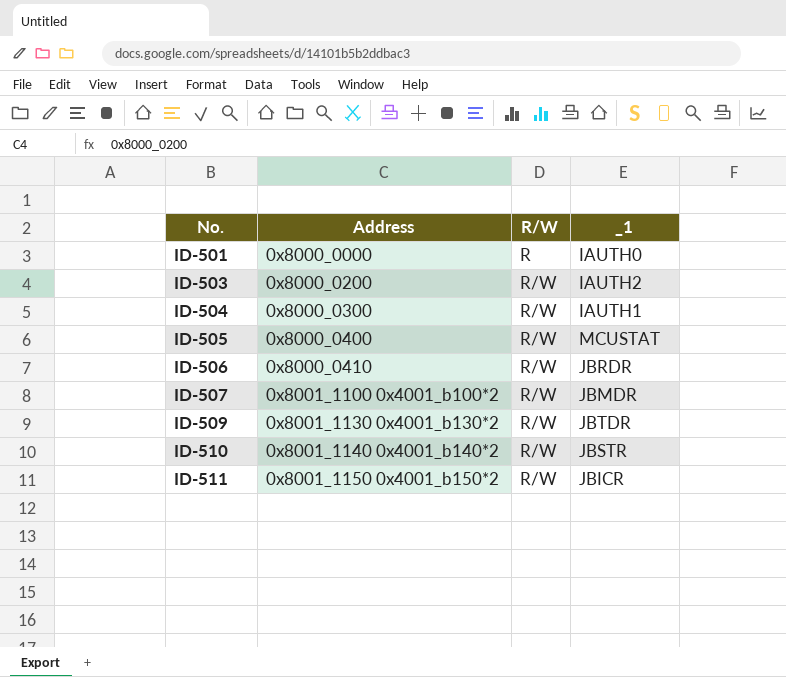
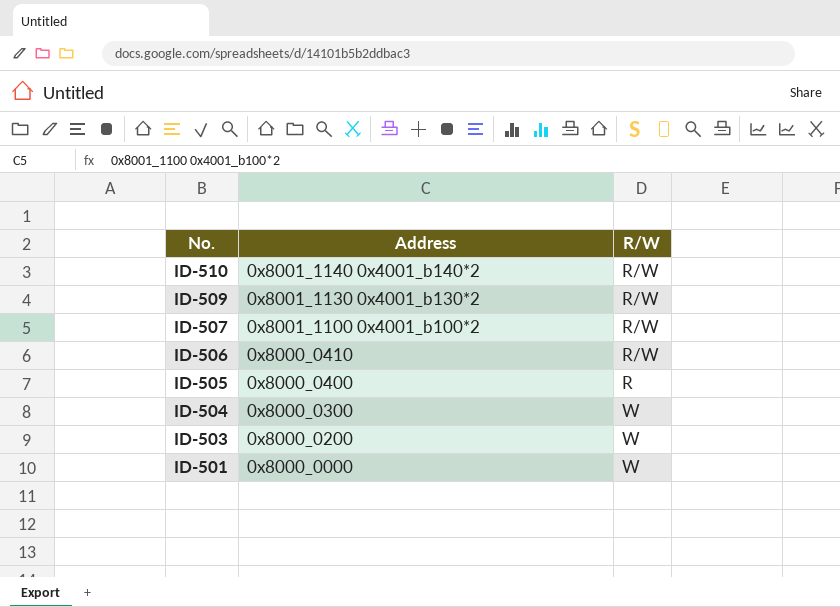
row order: No. ascending -> No. descending
column _1 | position: 4 -> none
row ID-511: 0x8001_1150 0x4001_b150*2 | R/W | JBICR -> none
ID-505 | R/W: R/W -> R
ID-504 | R/W: R/W -> W
ID-503 | R/W: R/W -> W
ID-501 | R/W: R -> W

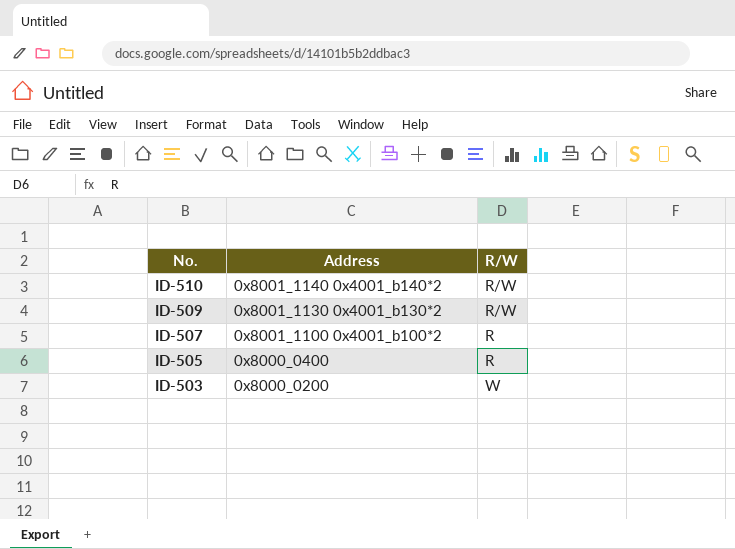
row ID-506: 0x8000_0410 | R/W -> none
row ID-504: 0x8000_0300 | W -> none
row ID-501: 0x8000_0000 | W -> none
ID-507 | R/W: R/W -> R

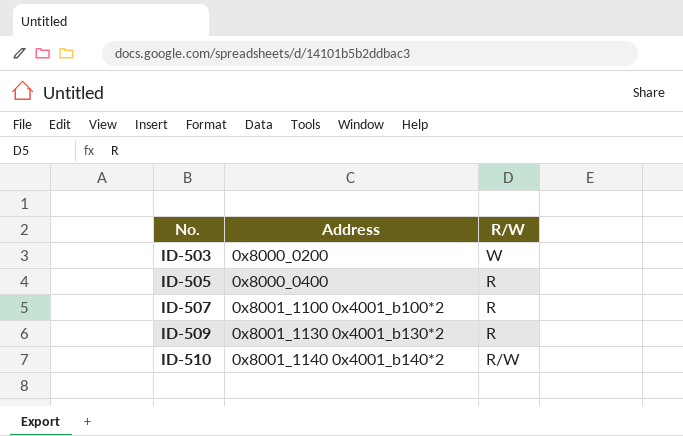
row order: No. descending -> No. ascending
ID-509 | R/W: R/W -> R

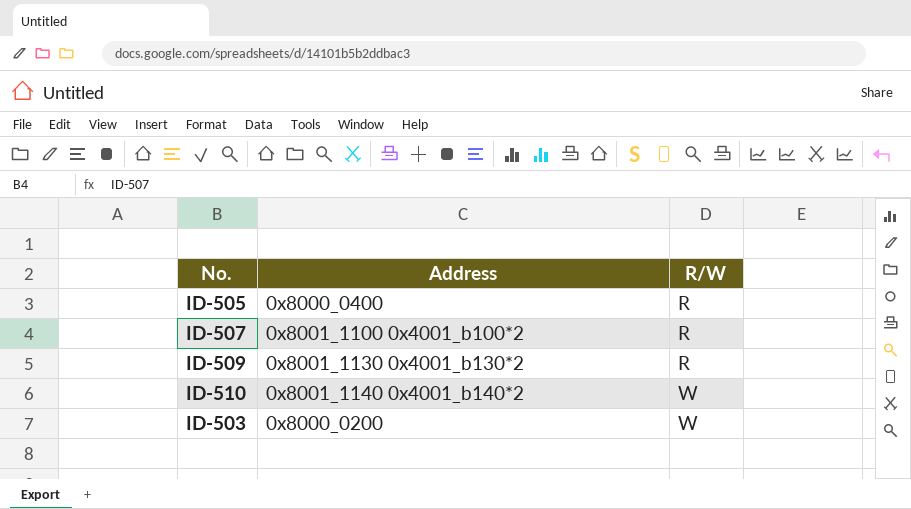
row order: No. ascending -> R/W ascending
ID-510 | R/W: R/W -> W

